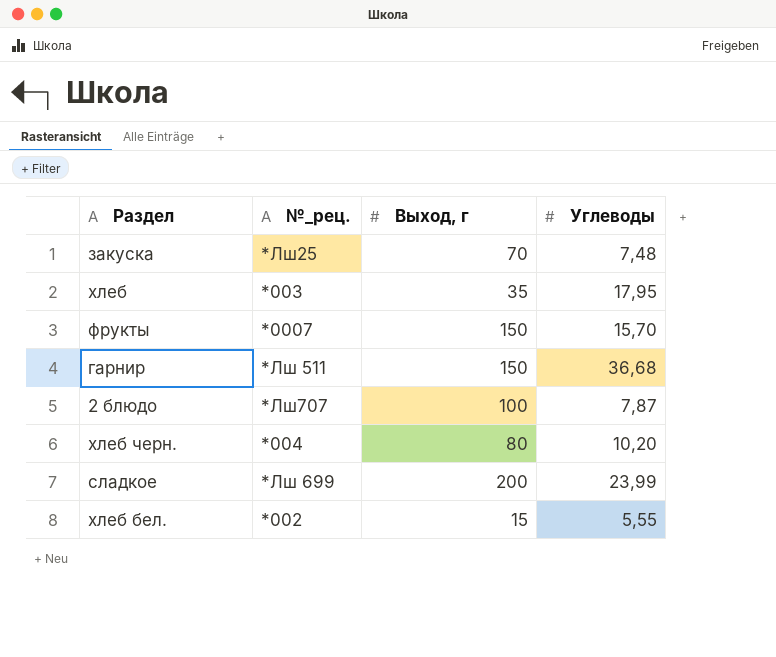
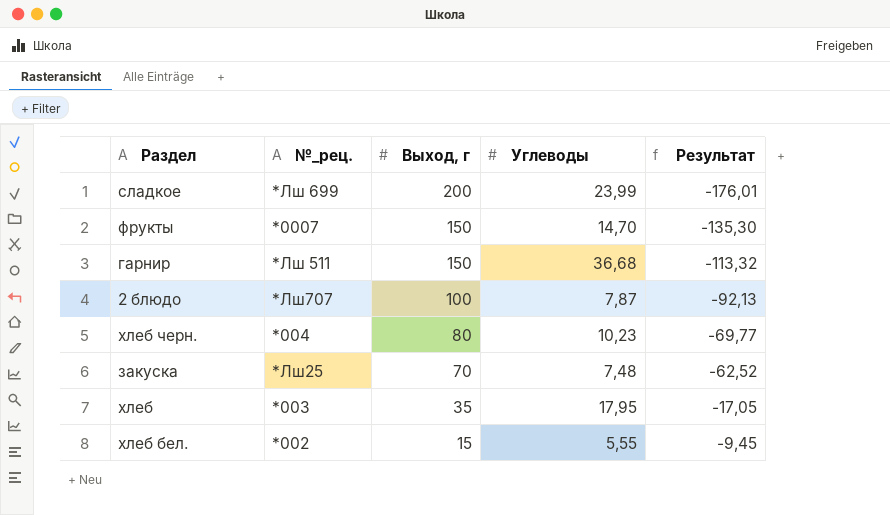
row order: none -> Выход, г descending
column Результат | formula: none -> [Углеводы] - [Выход, г]
фрукты | Углеводы: 15,70 -> 14,70
хлеб черн. | Углеводы: 10,20 -> 10,23

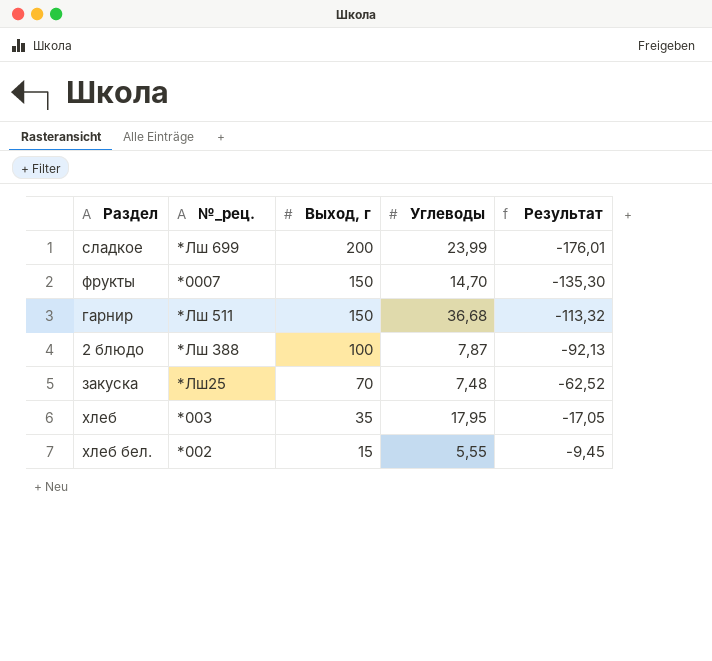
row хлеб черн.: *004 | 80 | 10,23 | -69,77 -> none
2 блюдо | №_рец.: *Лш707 -> *Лш 388

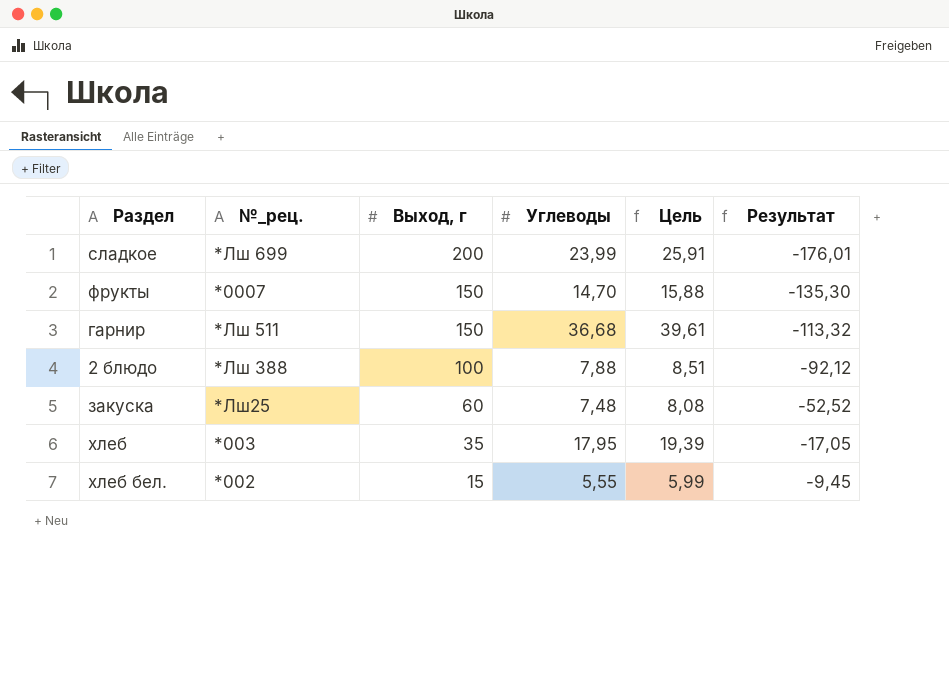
column Цель | formula: none -> [Углеводы] * 1,08
2 блюдо | Углеводы: 7,87 -> 7,88
2 блюдо | Результат: -92,13 -> -92,12
закуска | Выход, г: 70 -> 60
закуска | Результат: -62,52 -> -52,52

